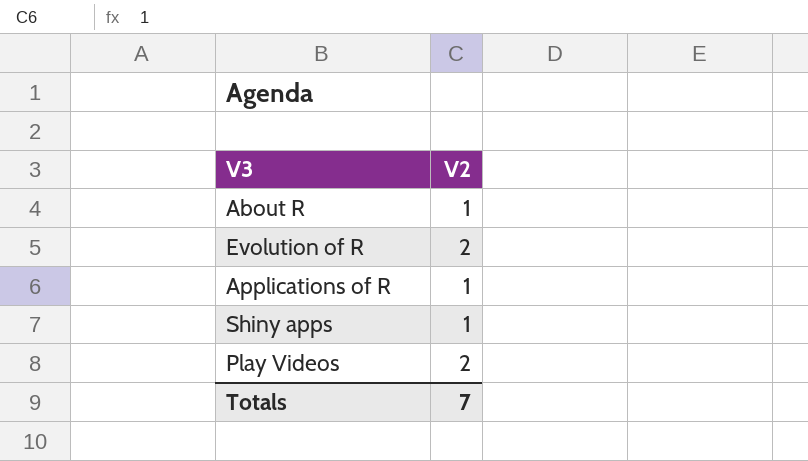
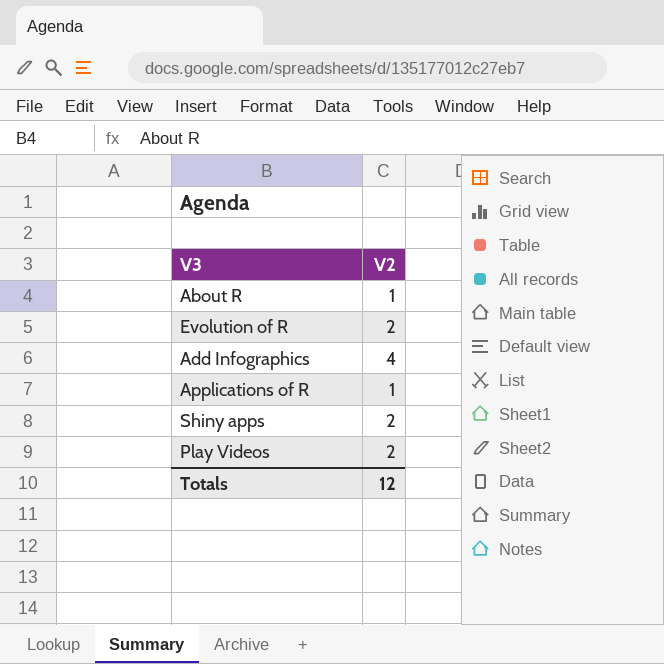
row Add Infographics: none -> 4
Shiny apps | V2: 1 -> 2
Totals | V2: 7 -> 12

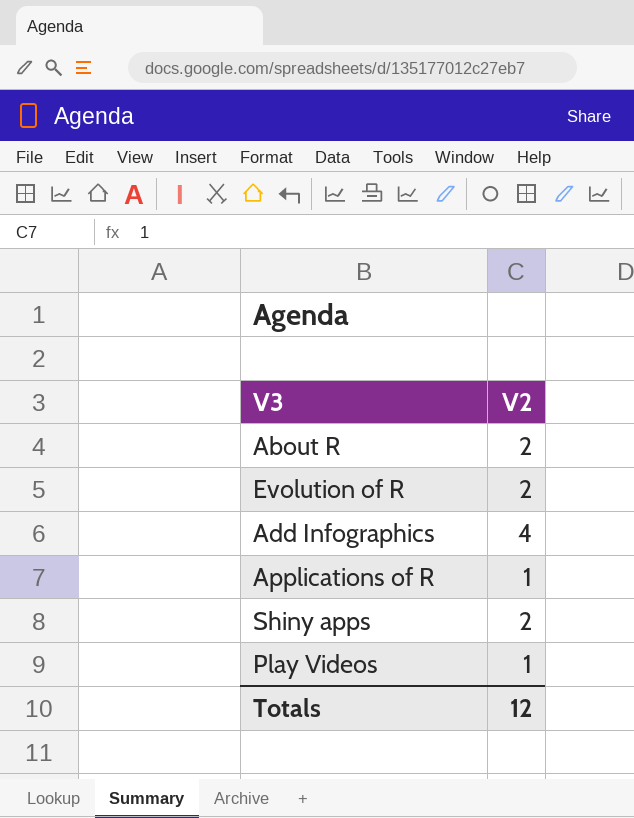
About R | V2: 1 -> 2
Play Videos | V2: 2 -> 1

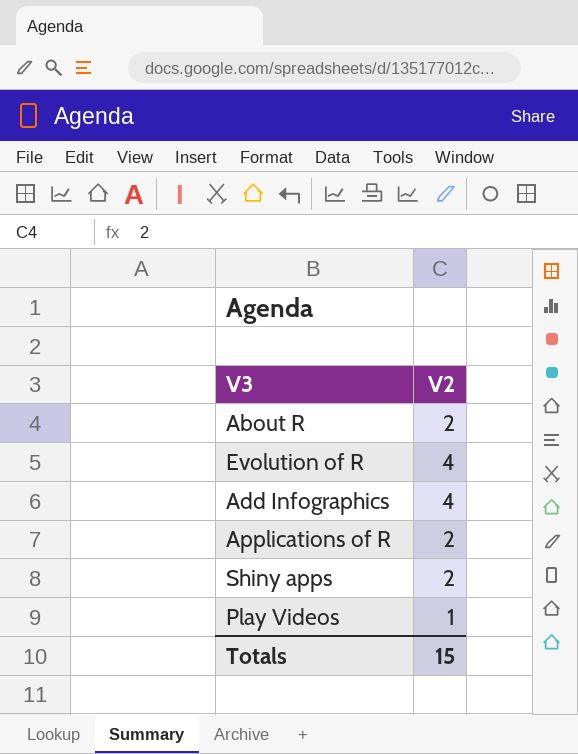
Evolution of R | V2: 2 -> 4
Applications of R | V2: 1 -> 2
Totals | V2: 12 -> 15

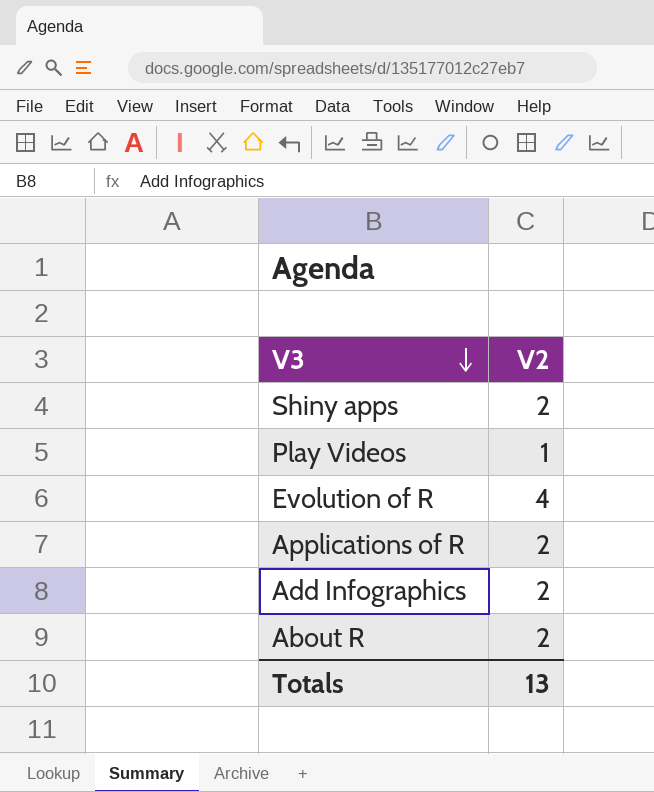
row order: none -> V3 descending
Add Infographics | V2: 4 -> 2
Totals | V2: 15 -> 13

